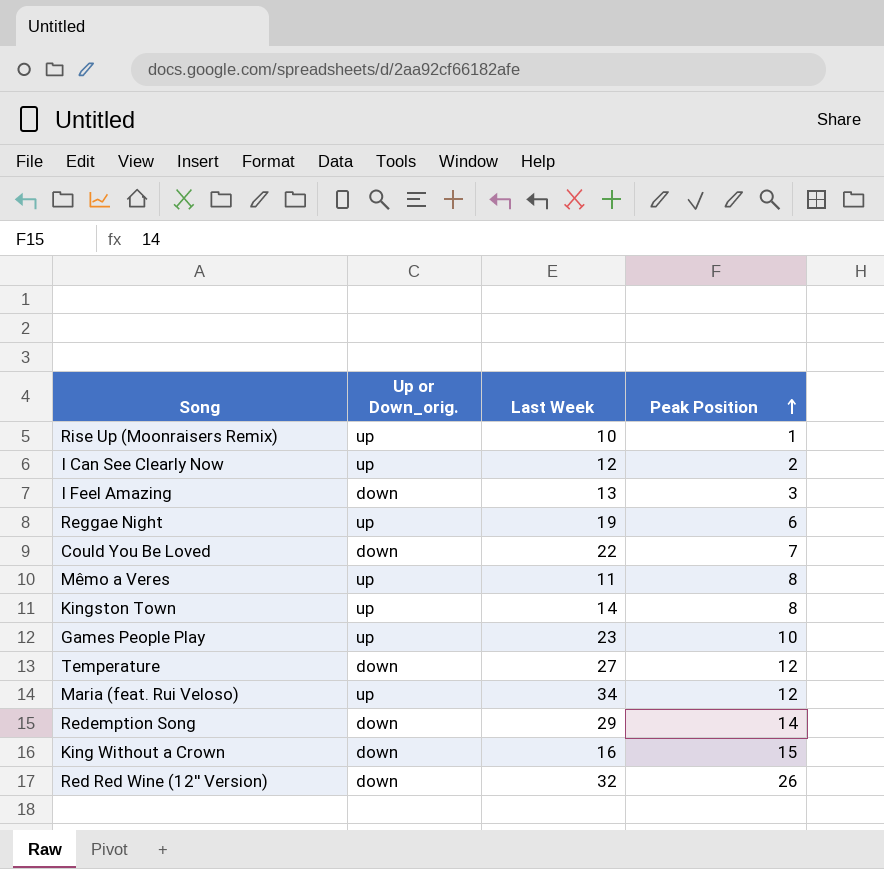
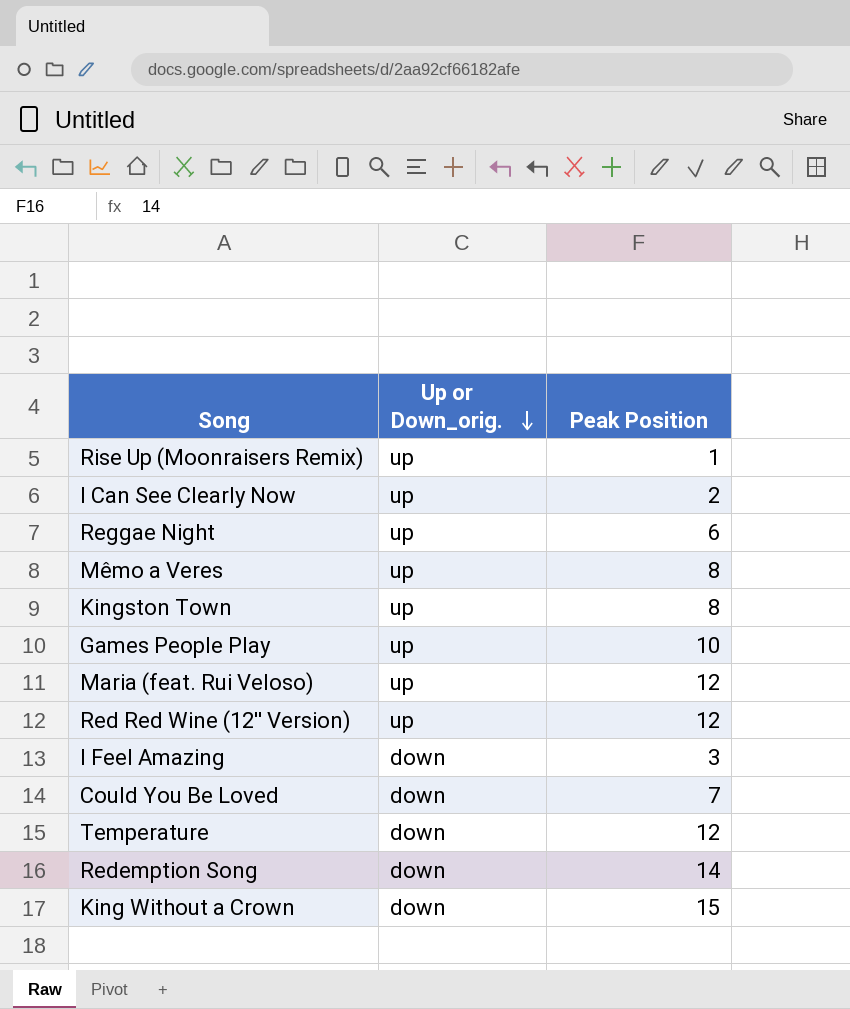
row order: Peak Position ascending -> Up or Down_orig. descending
column Last Week | position: 3 -> none
Red Red Wine (12'' Version) | Up or Down_orig.: down -> up
Red Red Wine (12'' Version) | Peak Position: 26 -> 12

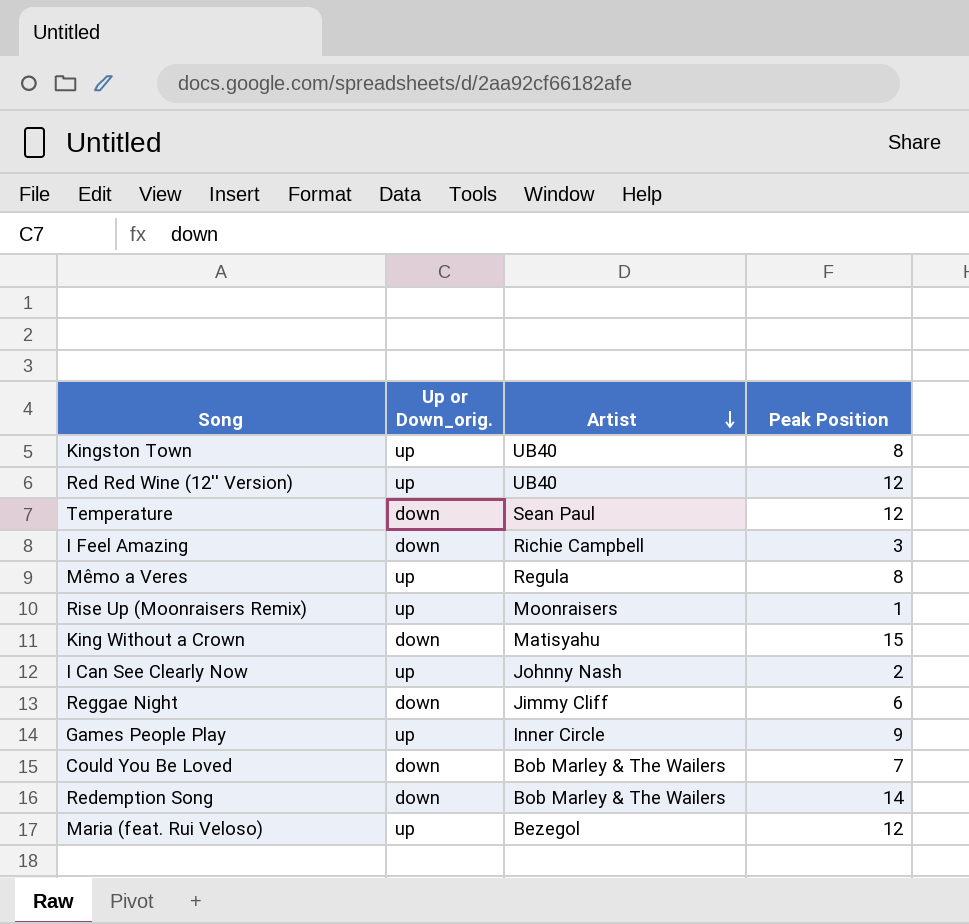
row order: Up or Down_orig. descending -> Artist descending
column Artist | position: none -> 3
Reggae Night | Up or Down_orig.: up -> down
Games People Play | Peak Position: 10 -> 9

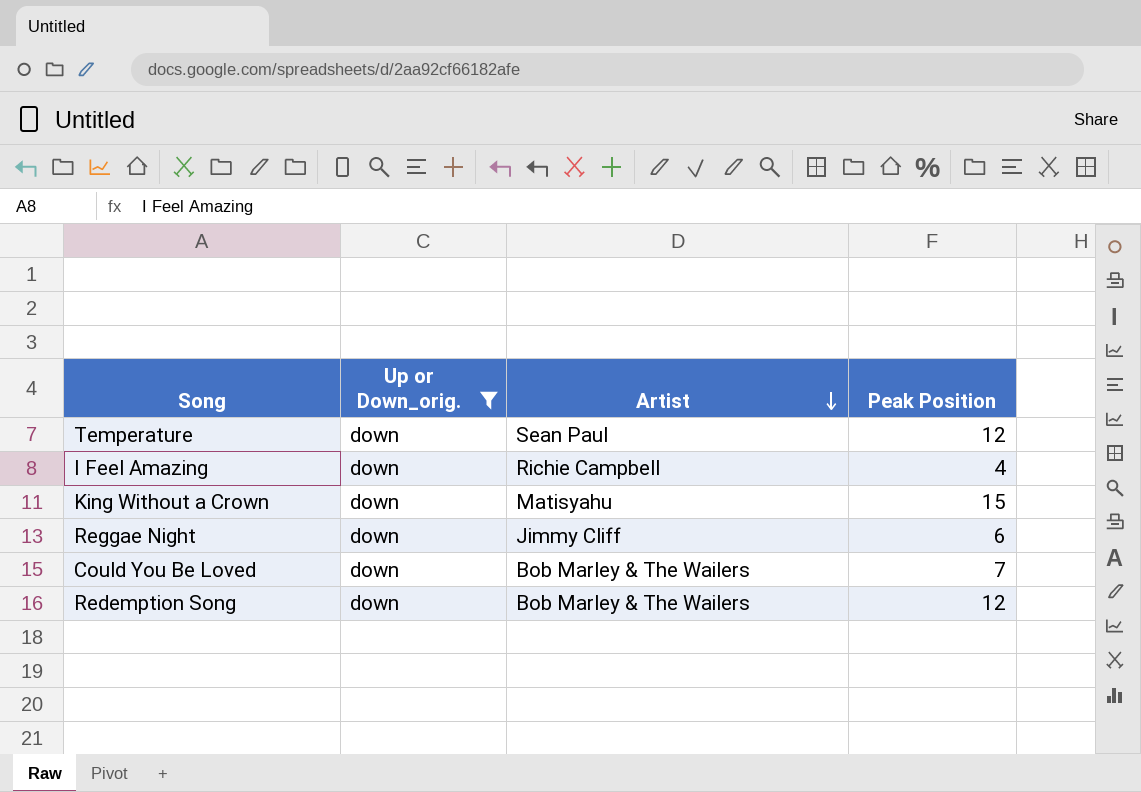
filter: none -> Up or Down_orig. = down
I Feel Amazing | Peak Position: 3 -> 4
Redemption Song | Peak Position: 14 -> 12

